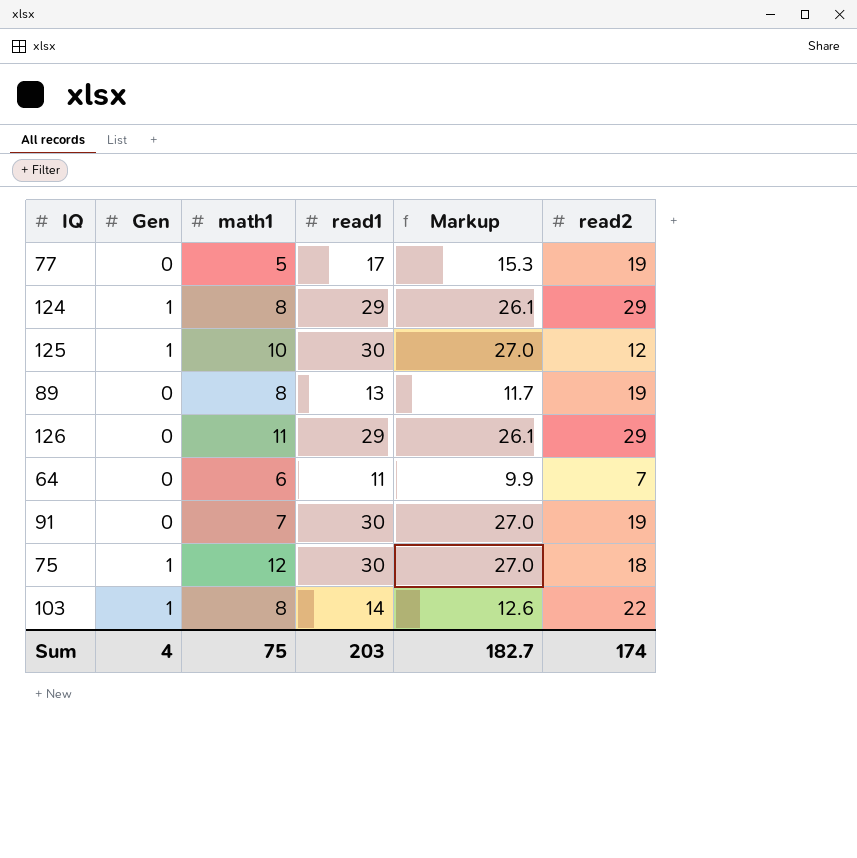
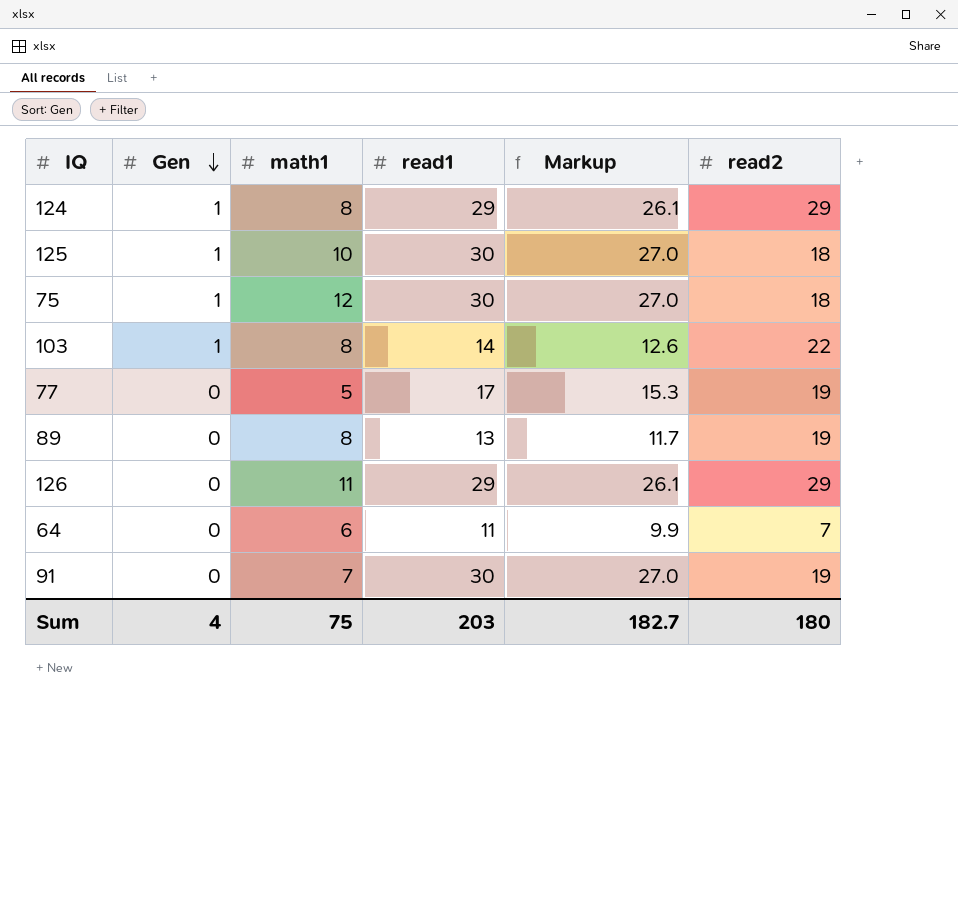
row order: none -> Gen descending
125 | read2: 12 -> 18
Sum | read2: 174 -> 180

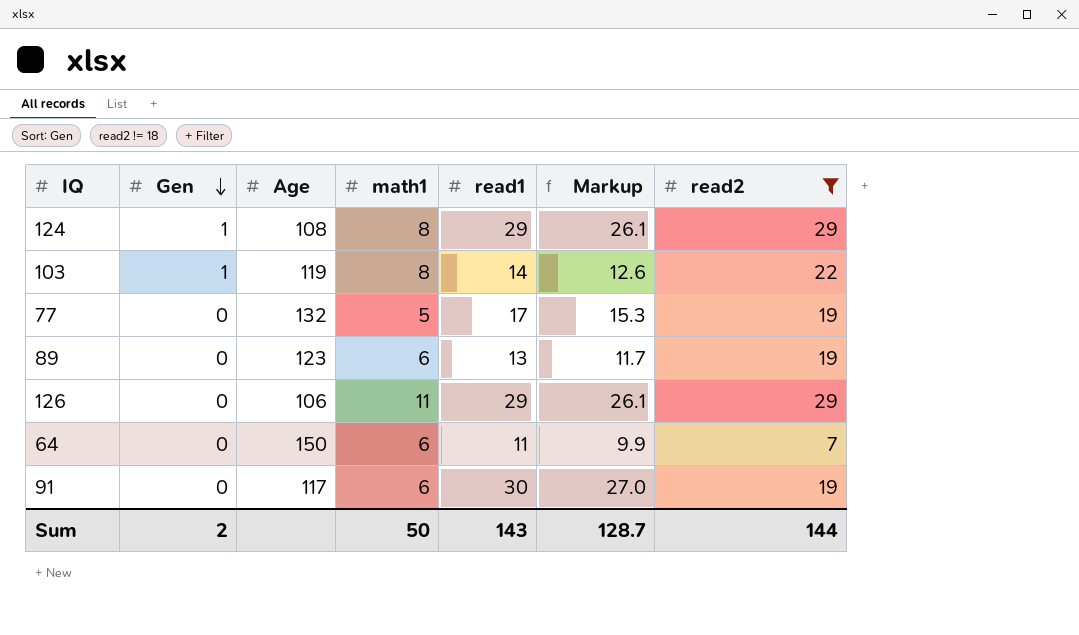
filter: none -> read2 != 18
column Age | position: none -> 3
89 | math1: 8 -> 6
91 | math1: 7 -> 6
Sum | Gen: 4 -> 2
Sum | math1: 75 -> 50
Sum | read1: 203 -> 143
Sum | Markup: 182.7 -> 128.7
Sum | read2: 180 -> 144

